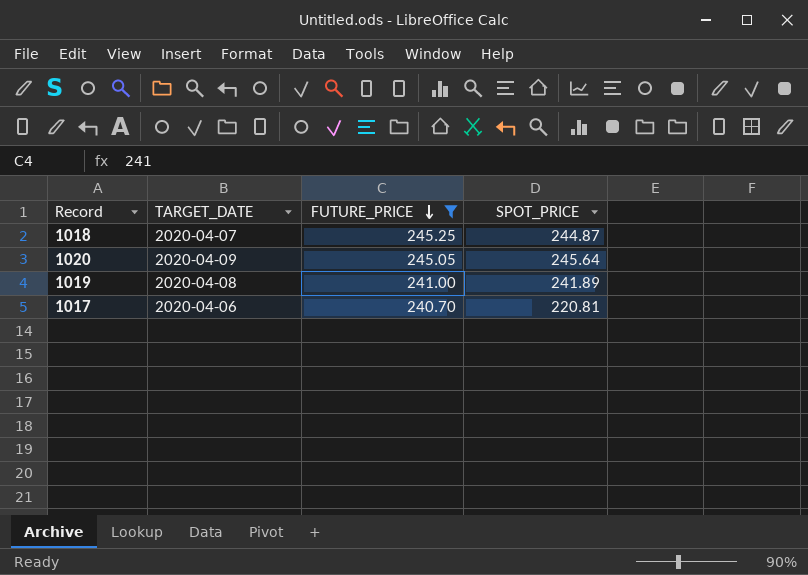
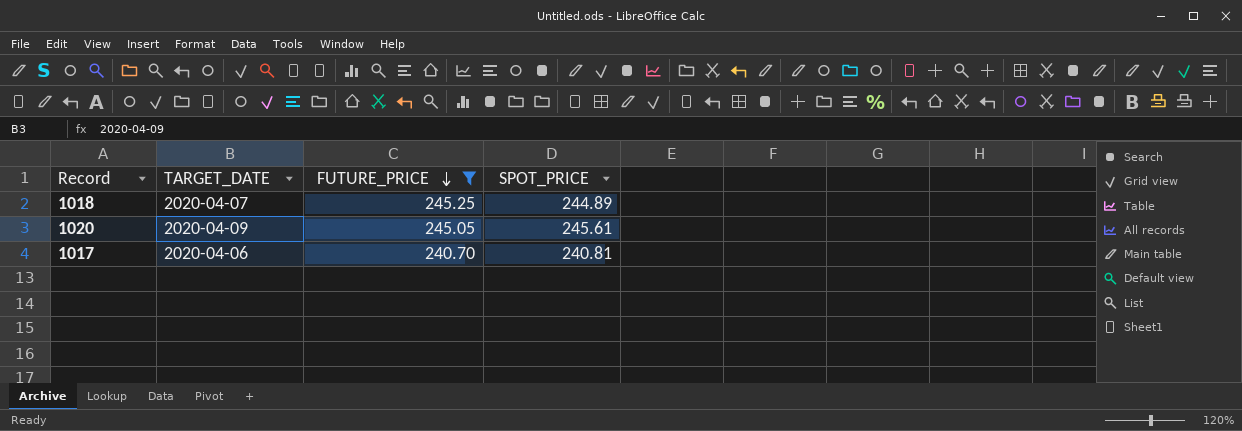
row 1019: 2020-04-08 | 241.00 | 241.89 -> none
1018 | SPOT_PRICE: 244.87 -> 244.89
1020 | SPOT_PRICE: 245.64 -> 245.61
1017 | SPOT_PRICE: 220.81 -> 240.81

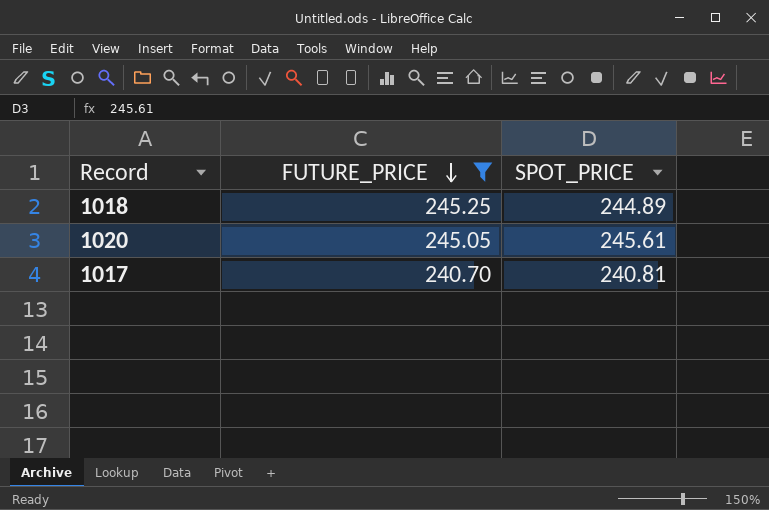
column TARGET_DATE | position: 2 -> none

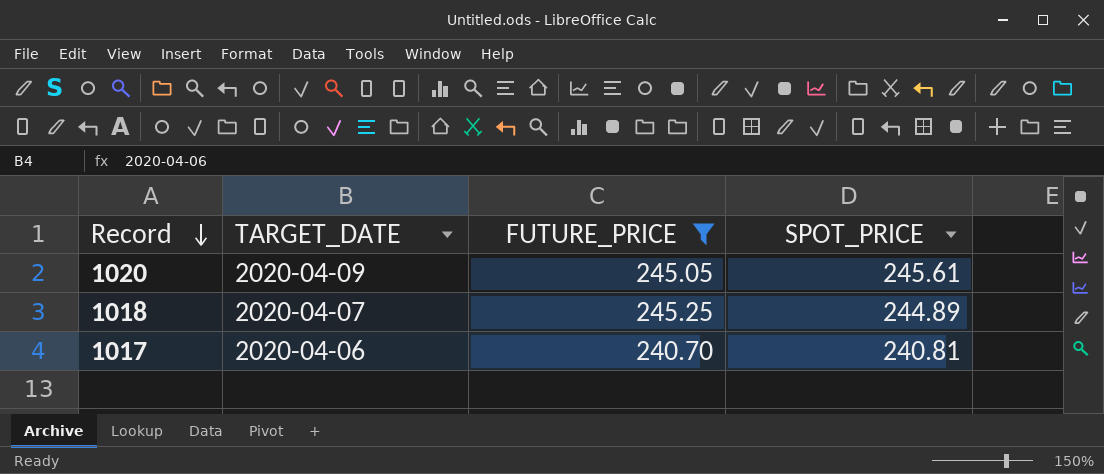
row order: FUTURE_PRICE descending -> Record descending
column TARGET_DATE | position: none -> 2

